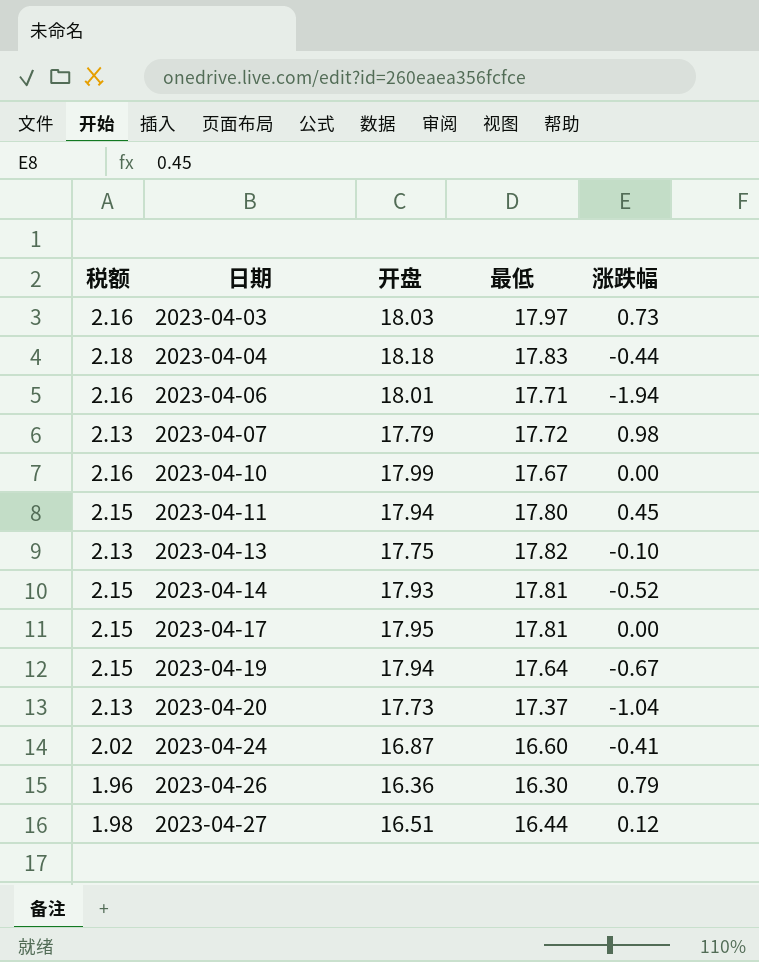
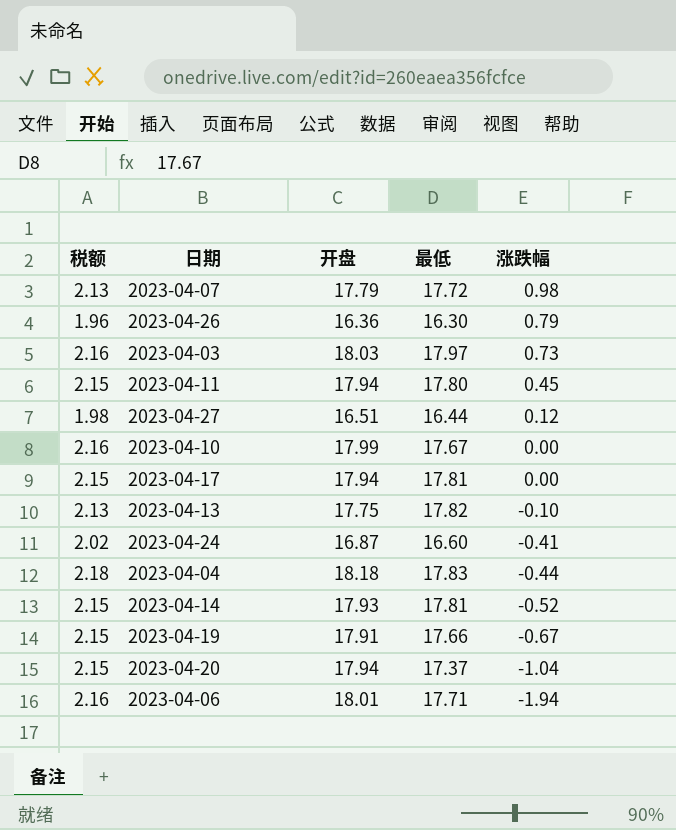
row order: 日期 ascending -> 涨跌幅 descending
2023-04-17 | 开盘: 17.95 -> 17.94
2023-04-19 | 开盘: 17.94 -> 17.91
2023-04-19 | 最低: 17.64 -> 17.66
2023-04-20 | 税额: 2.13 -> 2.15
2023-04-20 | 开盘: 17.73 -> 17.94

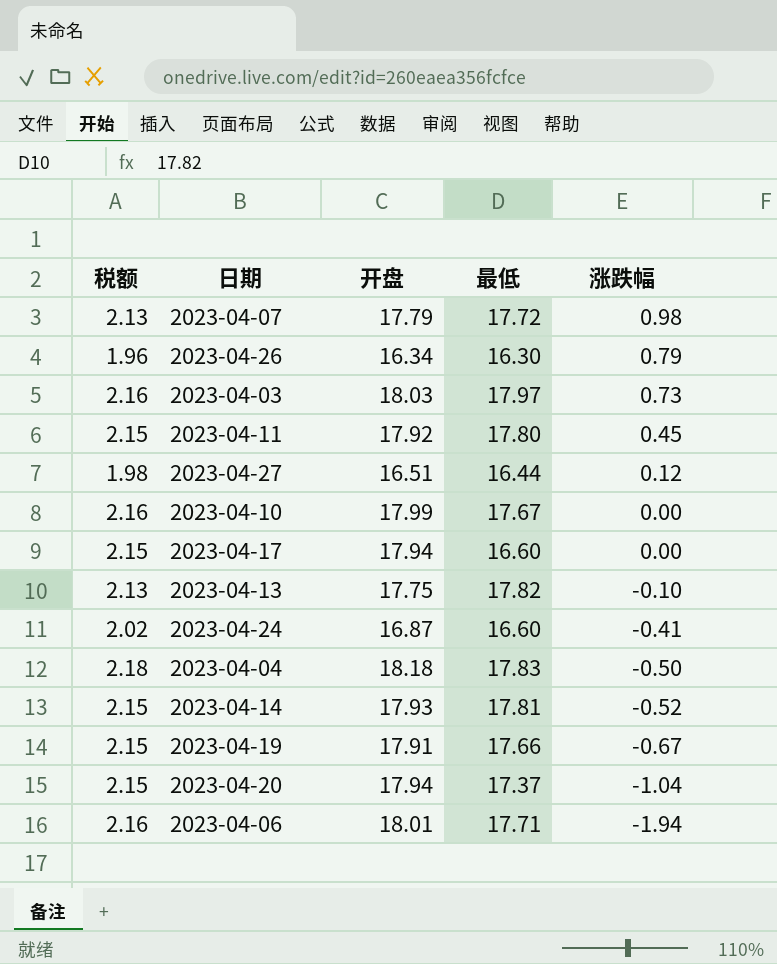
2023-04-26 | 开盘: 16.36 -> 16.34
2023-04-11 | 开盘: 17.94 -> 17.92
2023-04-17 | 最低: 17.81 -> 16.60
2023-04-04 | 涨跌幅: -0.44 -> -0.50

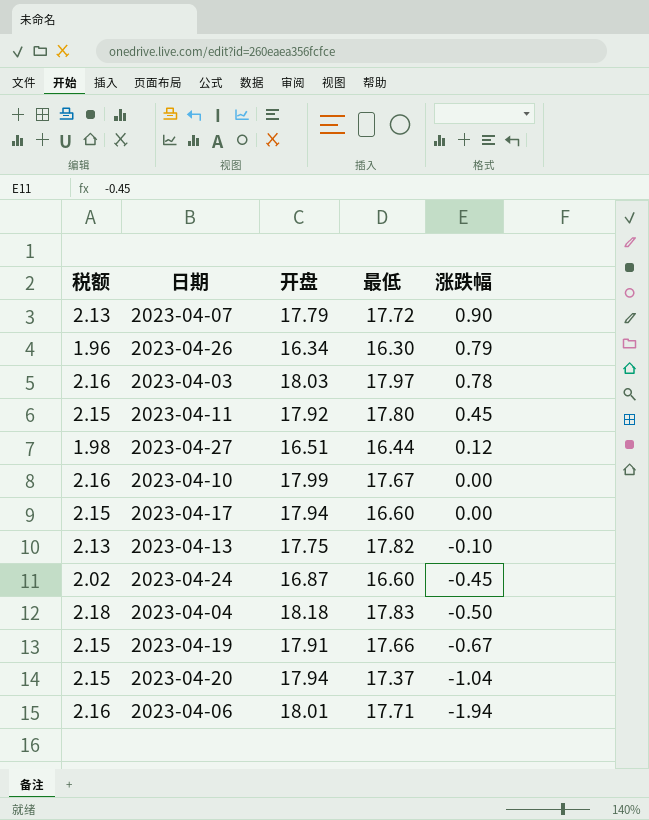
row 2023-04-14: 2.15 | 17.93 | 17.81 | -0.52 -> none
2023-04-07 | 涨跌幅: 0.98 -> 0.90
2023-04-03 | 涨跌幅: 0.73 -> 0.78
2023-04-24 | 涨跌幅: -0.41 -> -0.45

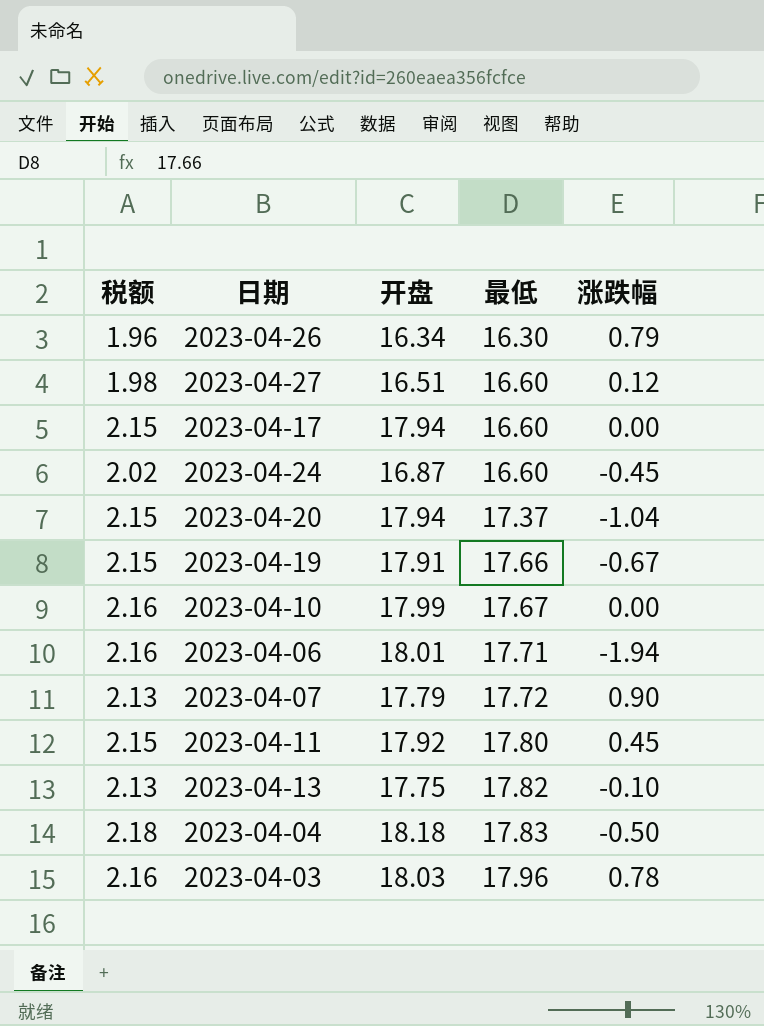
row order: 涨跌幅 descending -> 最低 ascending
2023-04-27 | 最低: 16.44 -> 16.60
2023-04-03 | 最低: 17.97 -> 17.96

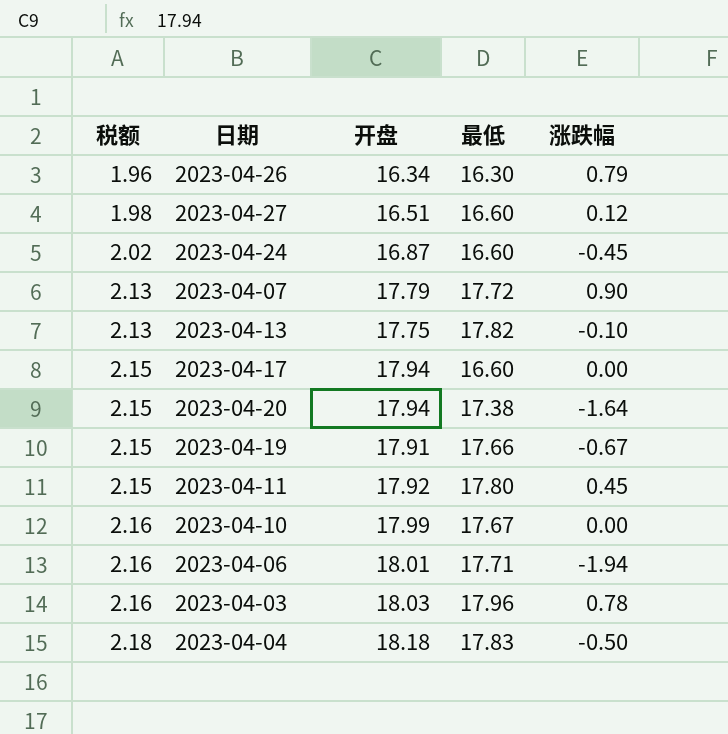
row order: 最低 ascending -> 税额 ascending
2023-04-20 | 最低: 17.37 -> 17.38
2023-04-20 | 涨跌幅: -1.04 -> -1.64

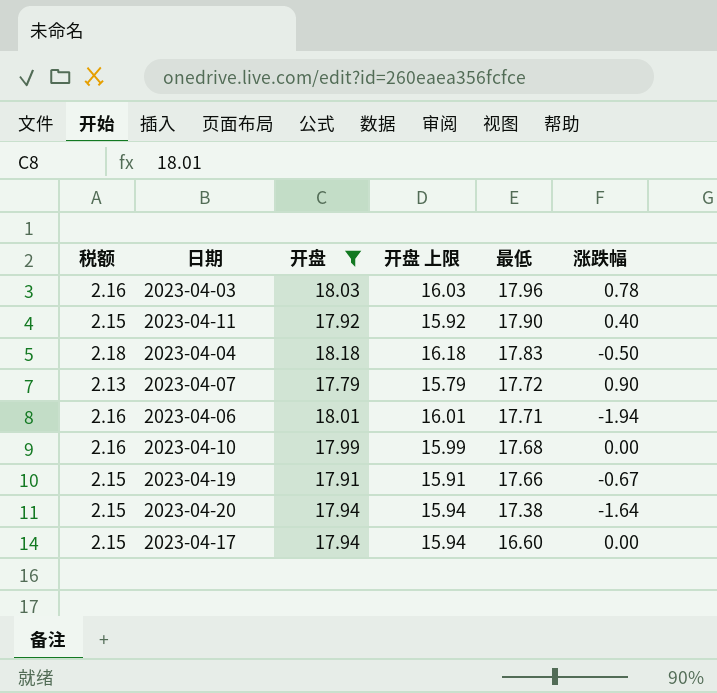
filter: none -> 开盘 >= 17.79
row order: 税额 ascending -> 最低 descending
column 开盘 上限 | formula: none -> [开盘] - 2
2023-04-11 | 最低: 17.80 -> 17.90
2023-04-11 | 涨跌幅: 0.45 -> 0.40
2023-04-10 | 最低: 17.67 -> 17.68

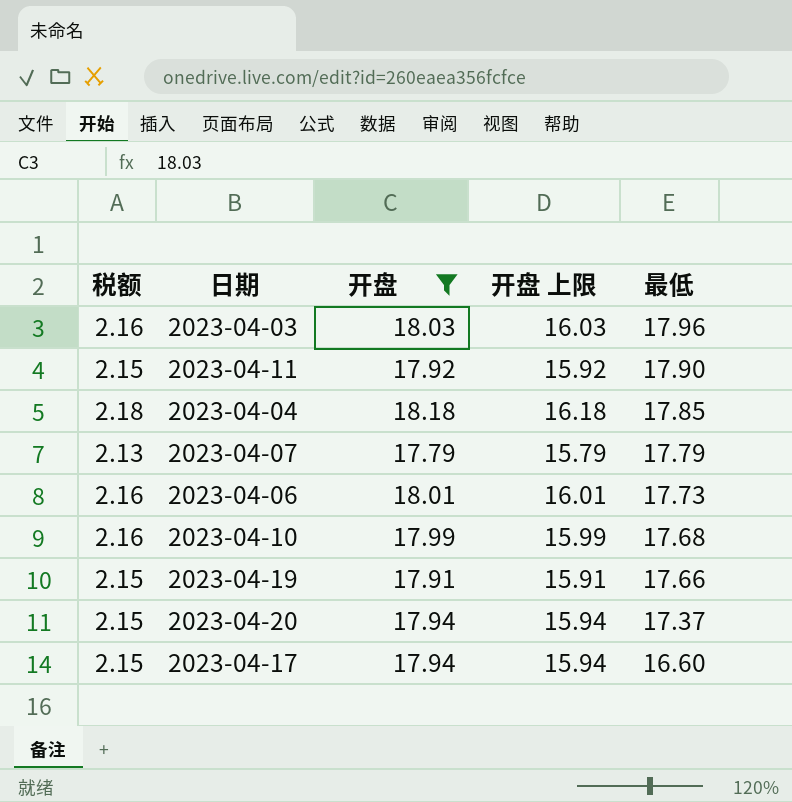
column 涨跌幅 | position: 6 -> none
2023-04-04 | 最低: 17.83 -> 17.85
2023-04-07 | 最低: 17.72 -> 17.79
2023-04-06 | 最低: 17.71 -> 17.73
2023-04-20 | 最低: 17.38 -> 17.37

